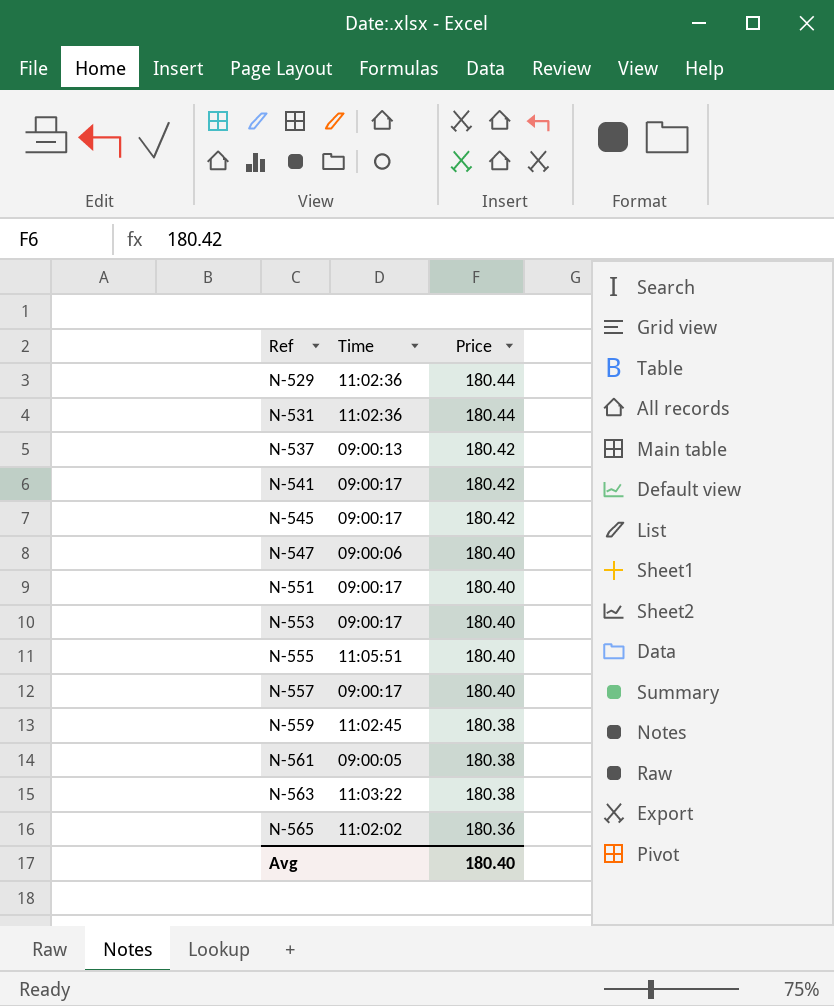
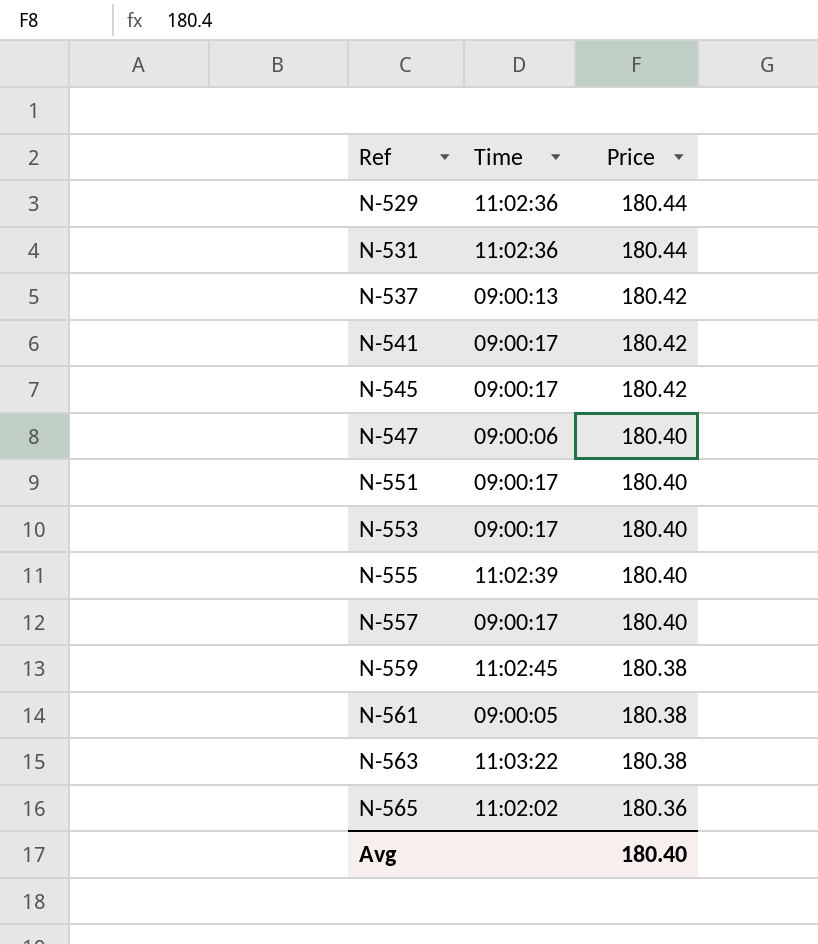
N-555 | Time: 11:05:51 -> 11:02:39

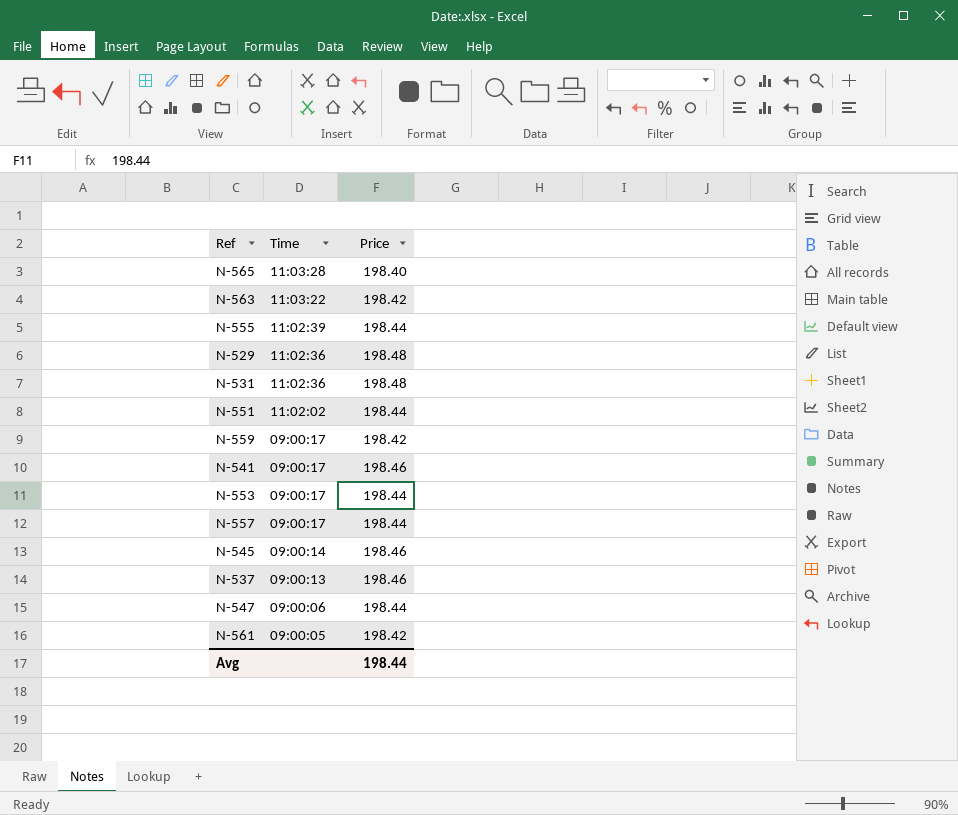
row order: Ref ascending -> Time descending
N-565 | Time: 11:02:02 -> 11:03:28
N-565 | Price: 180.36 -> 198.40
N-563 | Price: 180.38 -> 198.42
N-555 | Price: 180.40 -> 198.44
N-529 | Price: 180.44 -> 198.48
N-531 | Price: 180.44 -> 198.48
N-551 | Time: 09:00:17 -> 11:02:02
N-551 | Price: 180.40 -> 198.44
N-559 | Time: 11:02:45 -> 09:00:17
N-559 | Price: 180.38 -> 198.42
N-541 | Price: 180.42 -> 198.46
N-553 | Price: 180.40 -> 198.44
N-557 | Price: 180.40 -> 198.44
N-545 | Time: 09:00:17 -> 09:00:14
N-545 | Price: 180.42 -> 198.46
N-537 | Price: 180.42 -> 198.46
N-547 | Price: 180.40 -> 198.44
N-561 | Price: 180.38 -> 198.42
Avg | Price: 180.40 -> 198.44

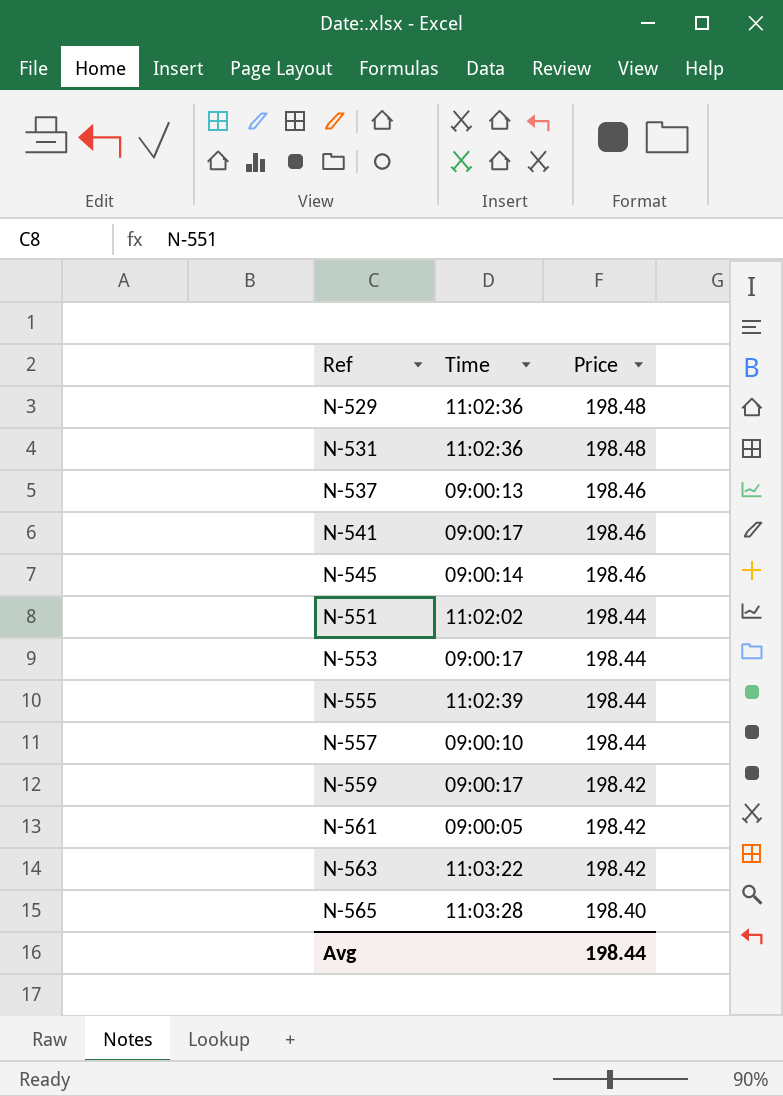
row order: Time descending -> Ref ascending
row N-547: 09:00:06 | 198.44 -> none
N-557 | Time: 09:00:17 -> 09:00:10

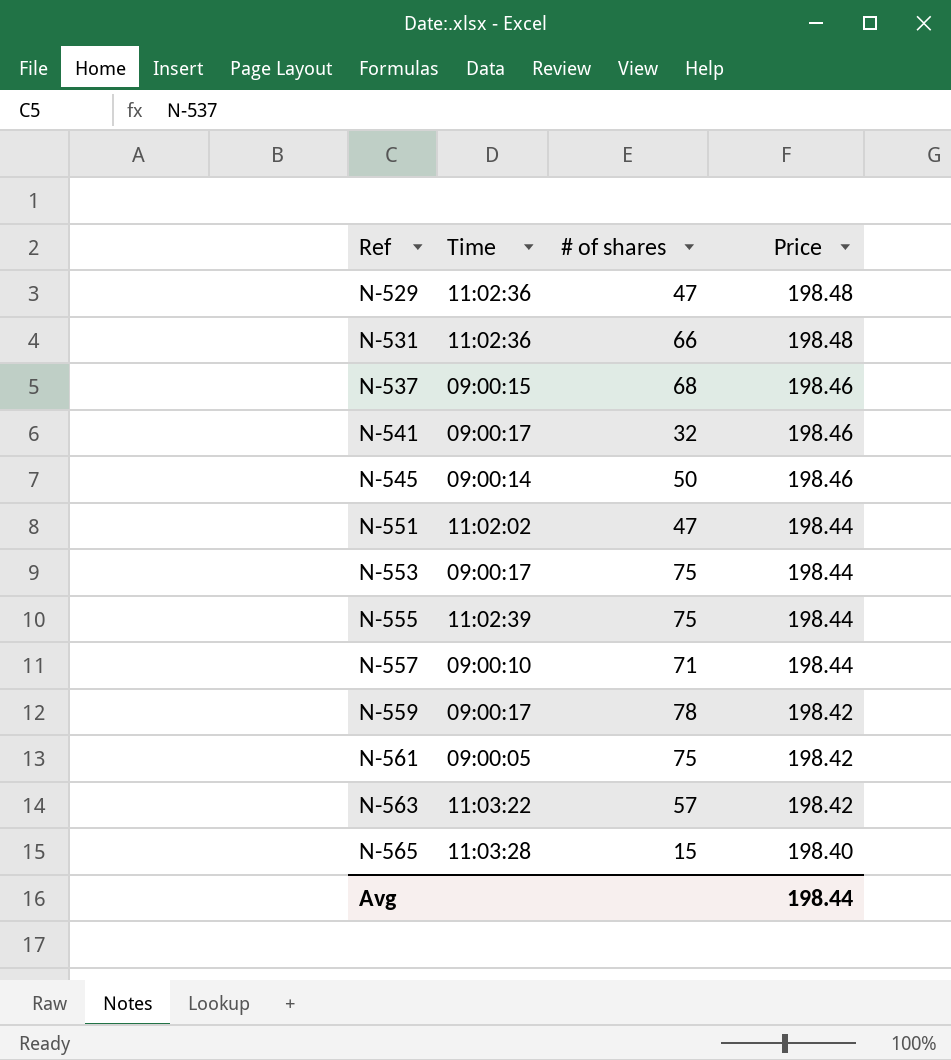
column # of shares | position: none -> 3
N-537 | Time: 09:00:13 -> 09:00:15

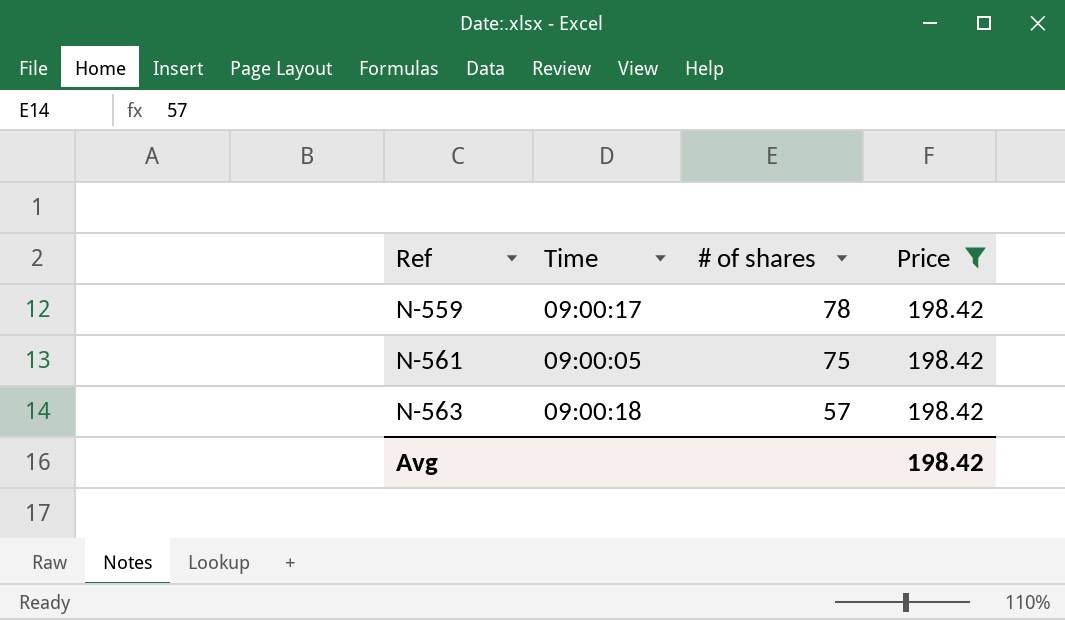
filter: none -> Price = 198.42
N-563 | Time: 11:03:22 -> 09:00:18
Avg | Price: 198.44 -> 198.42

